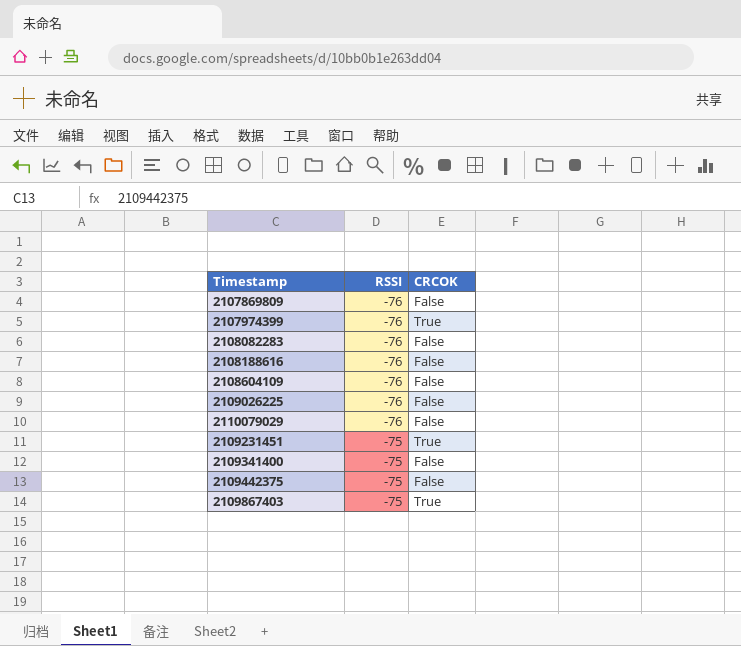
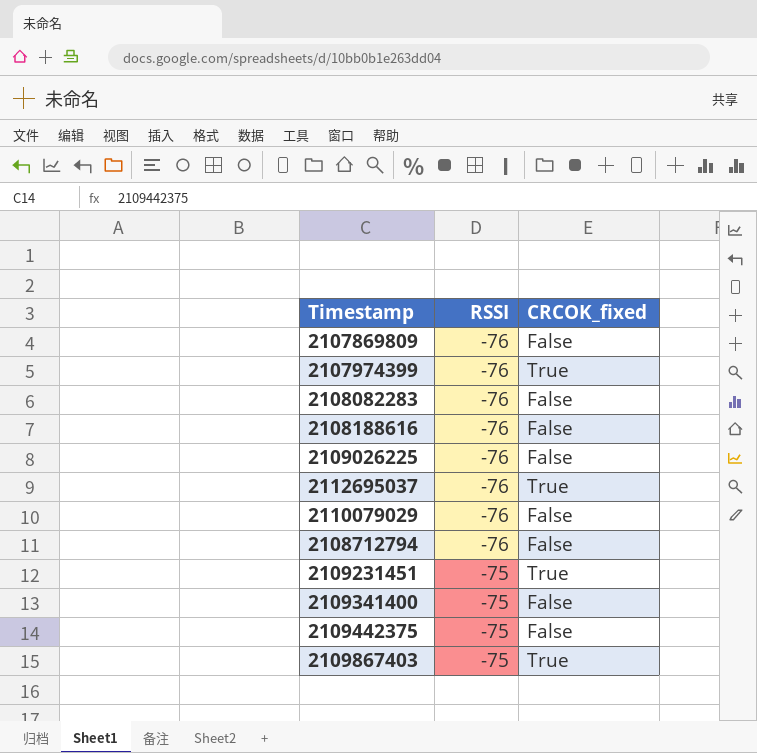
column name: CRCOK -> CRCOK_fixed
row 2108604109: -76 | False -> none
row 2112695037: none -> -76 | True
row 2108712794: none -> -76 | False

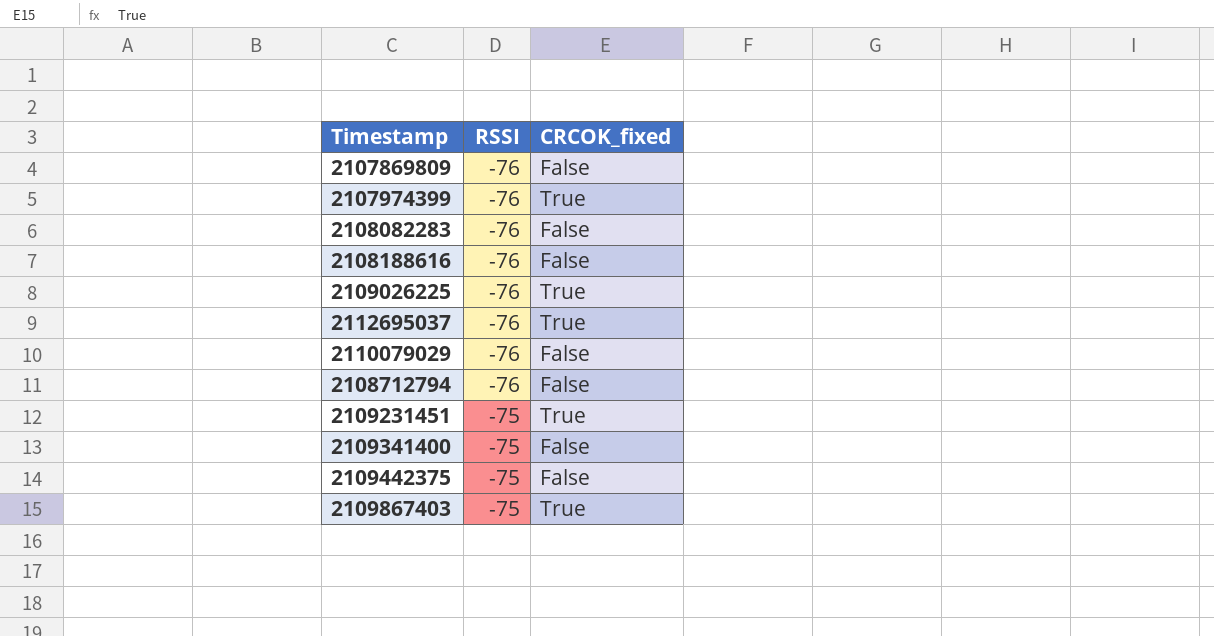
2109026225 | CRCOK_fixed: False -> True

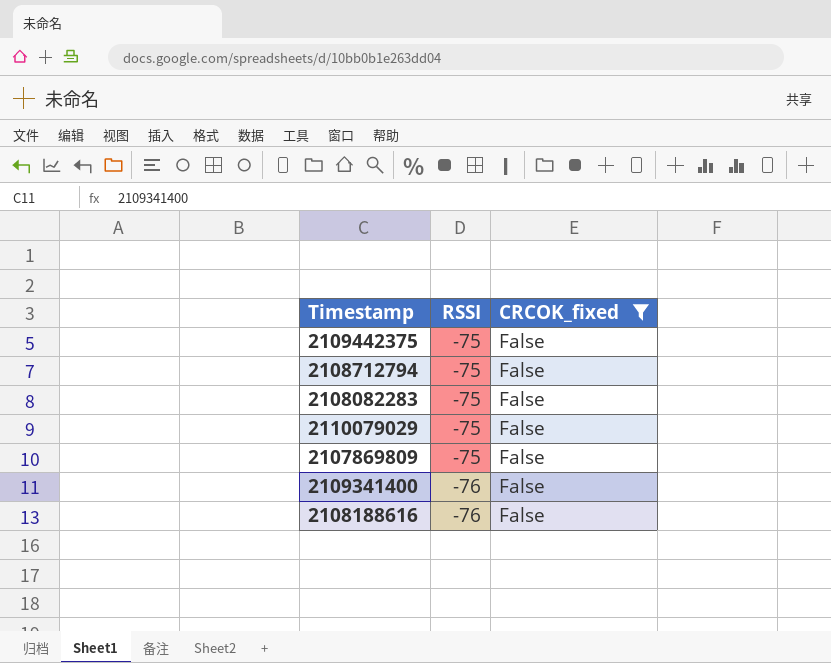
filter: none -> CRCOK_fixed = False
row order: RSSI ascending -> RSSI descending
2108712794 | RSSI: -76 -> -75
2108082283 | RSSI: -76 -> -75
2110079029 | RSSI: -76 -> -75
2107869809 | RSSI: -76 -> -75
2109341400 | RSSI: -75 -> -76

